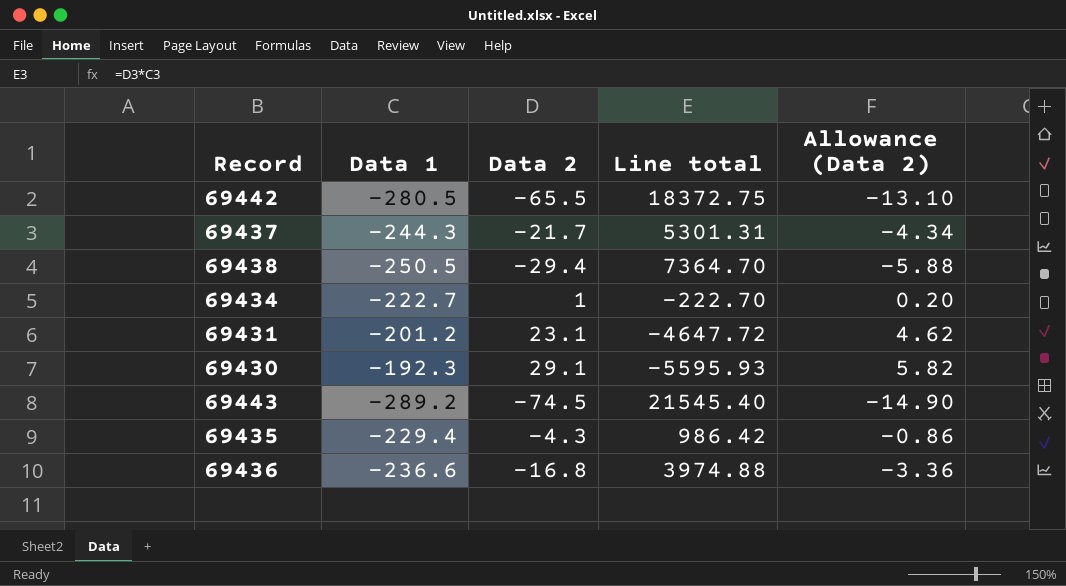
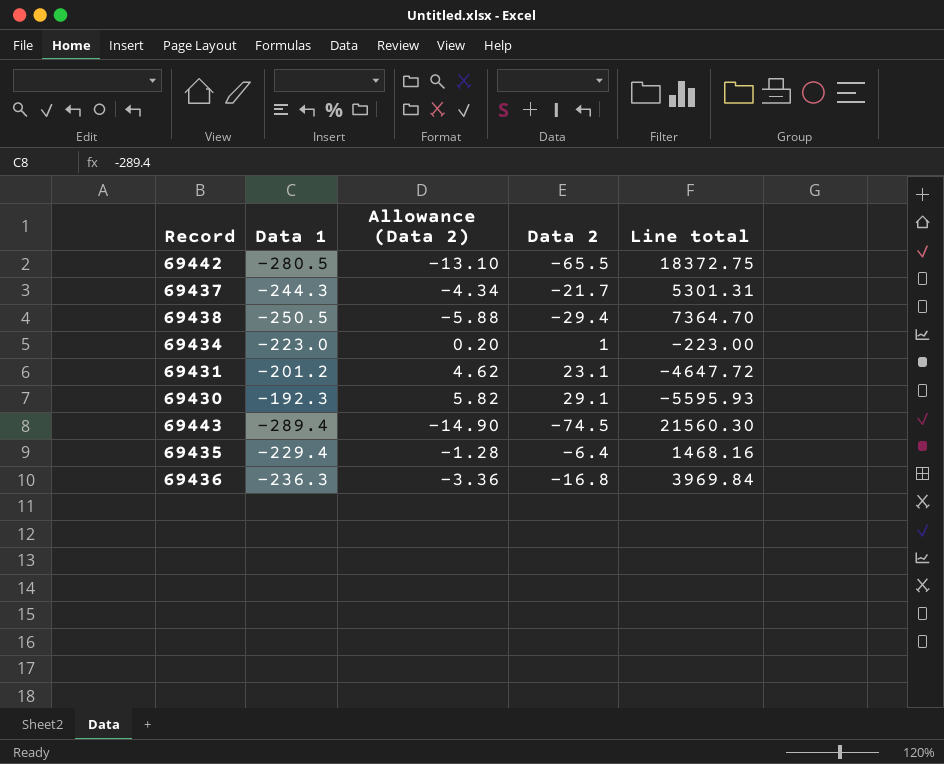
column Allowance (Data 2) | position: 5 -> 3
69434 | Data 1: -222.7 -> -223.0
69434 | Line total: -222.70 -> -223.00
69443 | Data 1: -289.2 -> -289.4
69443 | Line total: 21545.40 -> 21560.30
69435 | Allowance (Data 2): -0.86 -> -1.28
69435 | Data 2: -4.3 -> -6.4
69435 | Line total: 986.42 -> 1468.16
69436 | Data 1: -236.6 -> -236.3
69436 | Line total: 3974.88 -> 3969.84

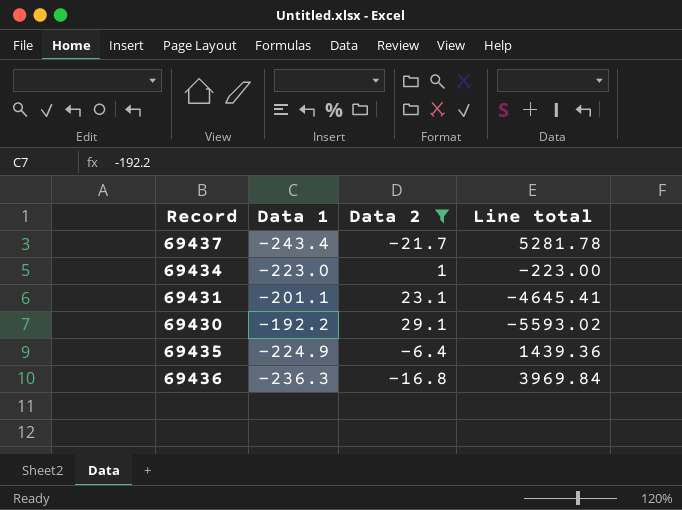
filter: none -> Data 2 >= -21.7
column Allowance (Data 2) | formula: [Data 2] * 0.2 -> none
69437 | Data 1: -244.3 -> -243.4
69437 | Line total: 5301.31 -> 5281.78
69431 | Data 1: -201.2 -> -201.1
69431 | Line total: -4647.72 -> -4645.41
69430 | Data 1: -192.3 -> -192.2
69430 | Line total: -5595.93 -> -5593.02
69435 | Data 1: -229.4 -> -224.9
69435 | Line total: 1468.16 -> 1439.36

